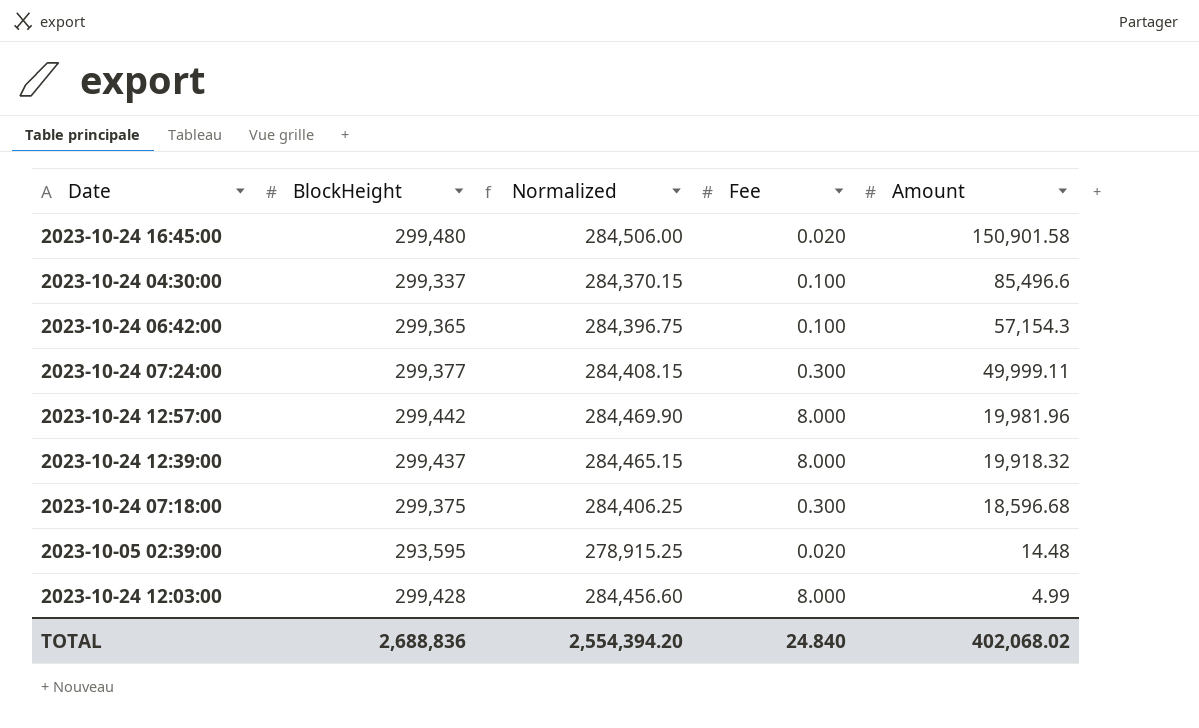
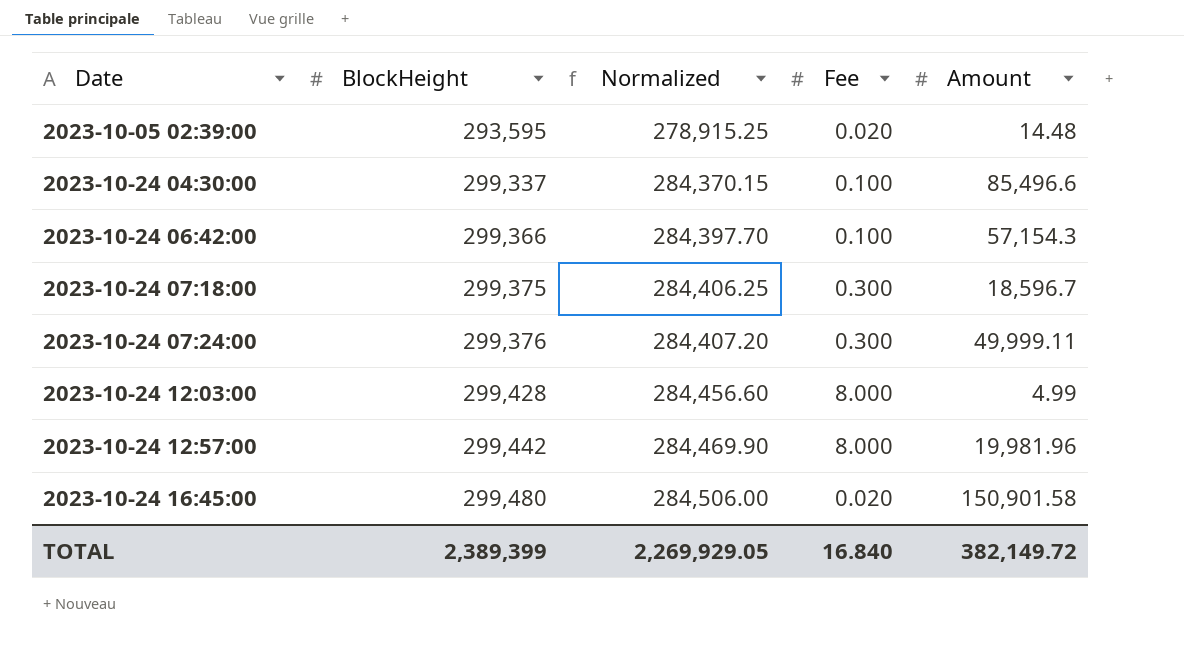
row order: Amount descending -> Date ascending
row 2023-10-24 12:39:00: 299,437 | 284,465.15 | 8.000 | 19,918.32 -> none
2023-10-24 06:42:00 | BlockHeight: 299,365 -> 299,366
2023-10-24 06:42:00 | Normalized: 284,396.75 -> 284,397.70
2023-10-24 07:18:00 | Amount: 18,596.68 -> 18,596.7
2023-10-24 07:24:00 | BlockHeight: 299,377 -> 299,376
2023-10-24 07:24:00 | Normalized: 284,408.15 -> 284,407.20
TOTAL | BlockHeight: 2,688,836 -> 2,389,399
TOTAL | Normalized: 2,554,394.20 -> 2,269,929.05
TOTAL | Fee: 24.840 -> 16.840
TOTAL | Amount: 402,068.02 -> 382,149.72

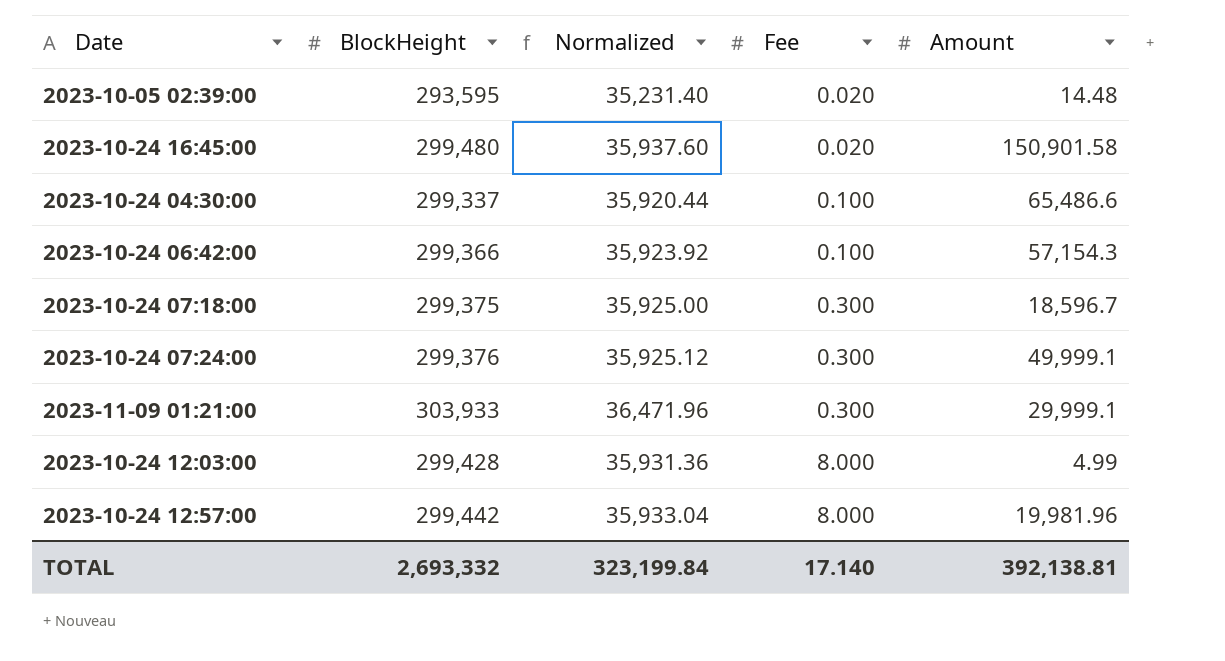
row order: Date ascending -> Fee ascending
column Normalized | formula: [BlockHeight] * 0.95 -> [BlockHeight] * 0.12
2023-10-24 04:30:00 | Amount: 85,496.6 -> 65,486.6
2023-10-24 07:24:00 | Amount: 49,999.11 -> 49,999.1
row 2023-11-09 01:21:00: none -> 303,933 | 36,471.96 | 0.300 | 29,999.1
TOTAL | BlockHeight: 2,389,399 -> 2,693,332
TOTAL | Normalized: 2,269,929.05 -> 323,199.84
TOTAL | Fee: 16.840 -> 17.140
TOTAL | Amount: 382,149.72 -> 392,138.81

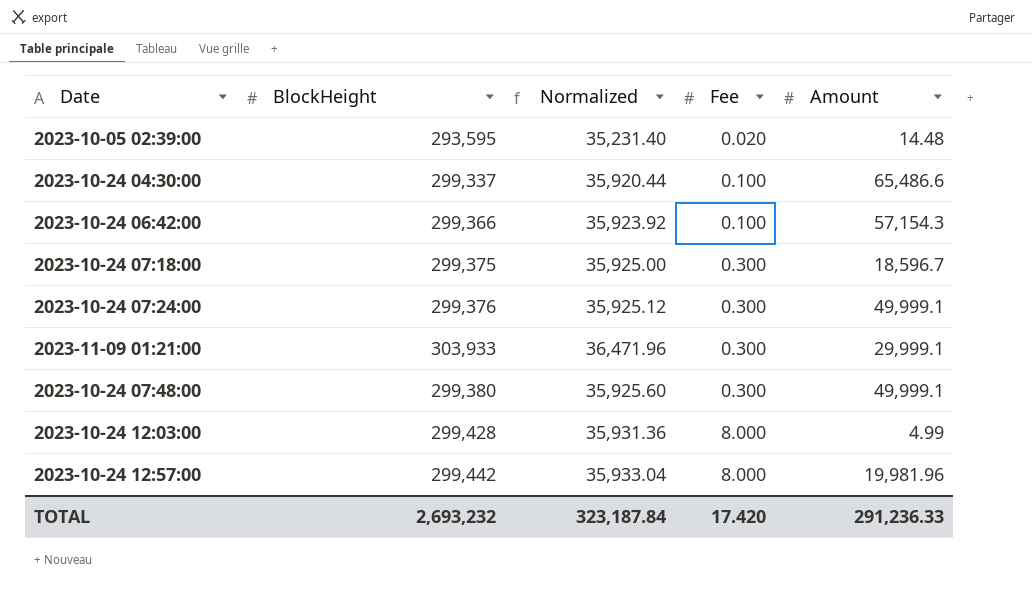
row 2023-10-24 16:45:00: 299,480 | 35,937.60 | 0.020 | 150,901.58 -> none
row 2023-10-24 07:48:00: none -> 299,380 | 35,925.60 | 0.300 | 49,999.1
TOTAL | BlockHeight: 2,693,332 -> 2,693,232
TOTAL | Normalized: 323,199.84 -> 323,187.84
TOTAL | Fee: 17.140 -> 17.420
TOTAL | Amount: 392,138.81 -> 291,236.33

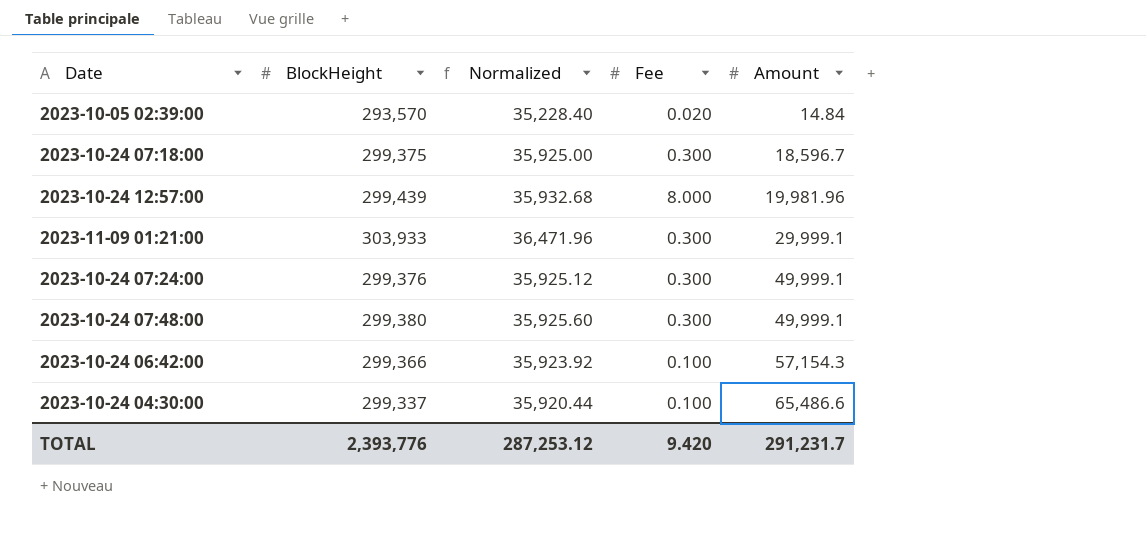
row order: Fee ascending -> Amount ascending
row 2023-10-24 12:03:00: 299,428 | 35,931.36 | 8.000 | 4.99 -> none
2023-10-05 02:39:00 | BlockHeight: 293,595 -> 293,570
2023-10-05 02:39:00 | Normalized: 35,231.40 -> 35,228.40
2023-10-05 02:39:00 | Amount: 14.48 -> 14.84
2023-10-24 12:57:00 | BlockHeight: 299,442 -> 299,439
2023-10-24 12:57:00 | Normalized: 35,933.04 -> 35,932.68
TOTAL | BlockHeight: 2,693,232 -> 2,393,776
TOTAL | Normalized: 323,187.84 -> 287,253.12
TOTAL | Fee: 17.420 -> 9.420
TOTAL | Amount: 291,236.33 -> 291,231.7

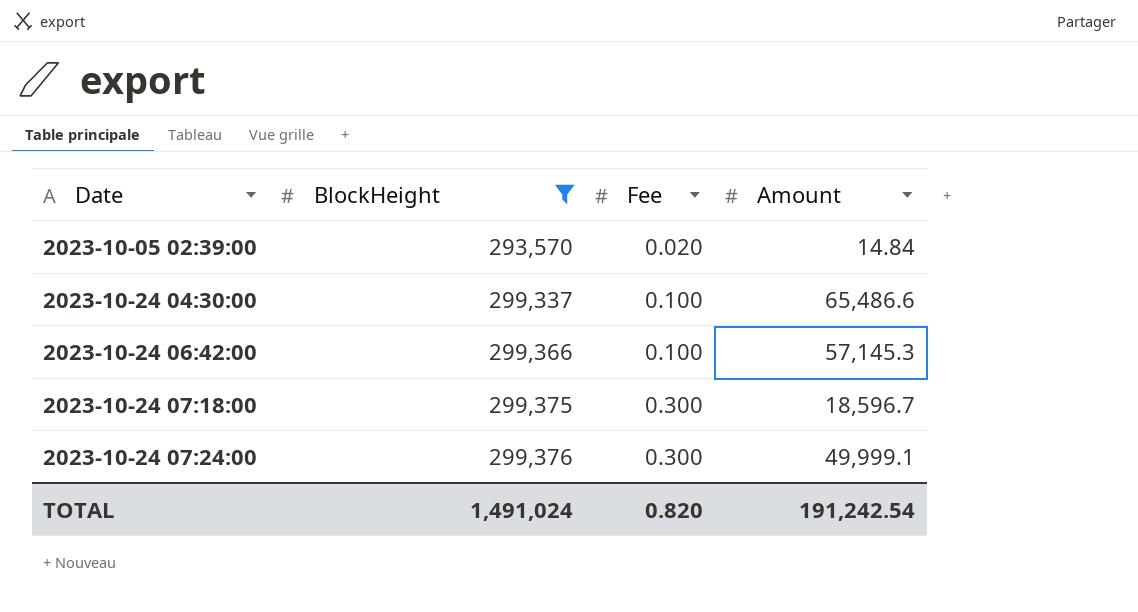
filter: none -> BlockHeight <= 299,376
row order: Amount ascending -> Date ascending
column Normalized | formula: [BlockHeight] * 0.12 -> none
2023-10-24 06:42:00 | Amount: 57,154.3 -> 57,145.3
TOTAL | BlockHeight: 2,393,776 -> 1,491,024
TOTAL | Fee: 9.420 -> 0.820
TOTAL | Amount: 291,231.7 -> 191,242.54

